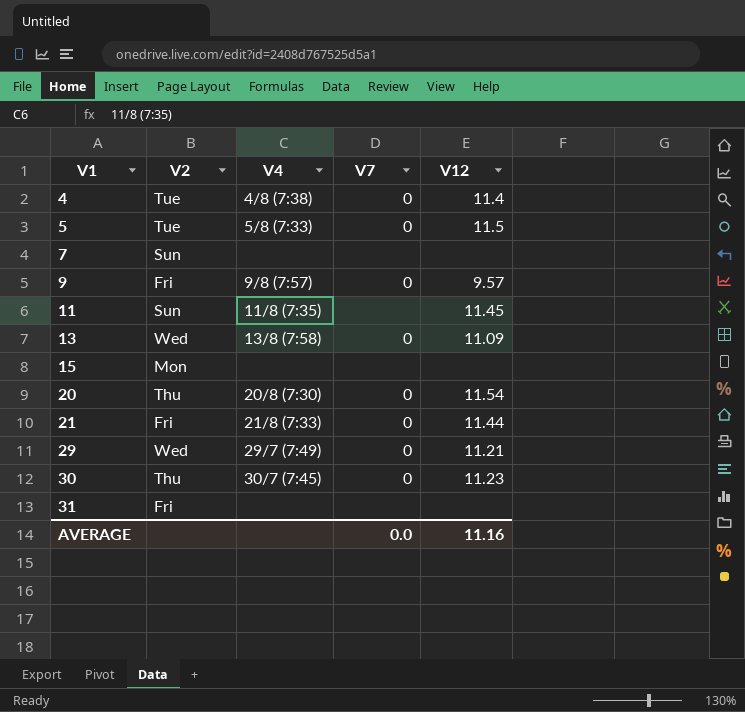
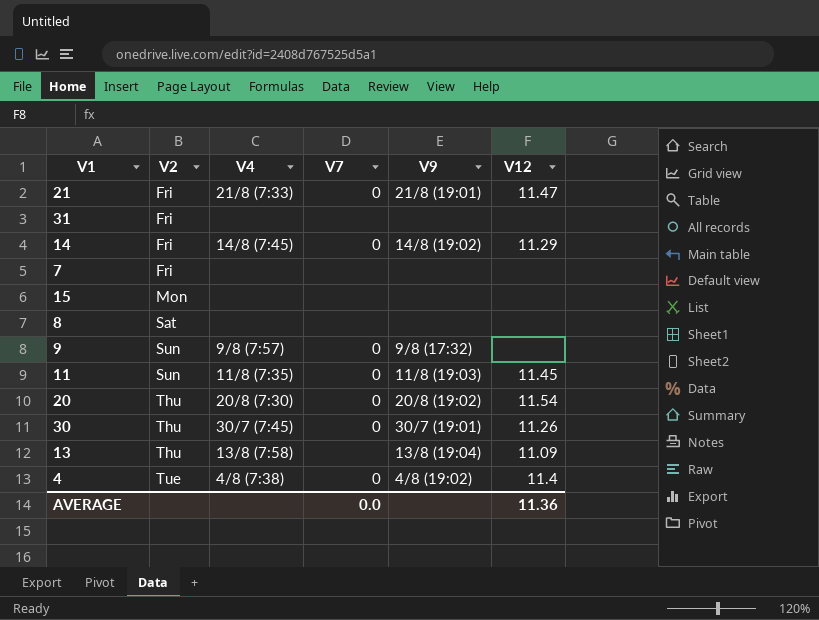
row order: V1 ascending -> V2 ascending
column V9 | position: none -> 5
row 5: Tue | 5/8 (7:33) | 0 | 11.5 -> none
row 29: Wed | 29/7 (7:49) | 0 | 11.21 -> none
21 | V12: 11.44 -> 11.47
row 14: none -> Fri | 14/8 (7:45) | 0 | 14/8 (19:02) | 11.29
7 | V2: Sun -> Fri
row 8: none -> Sat | none | none | none | none
9 | V2: Fri -> Sun
9 | V12: 9.57 -> none
11 | V7: none -> 0
30 | V12: 11.23 -> 11.26
13 | V2: Wed -> Thu
13 | V7: 0 -> none
AVERAGE | V12: 11.16 -> 11.36

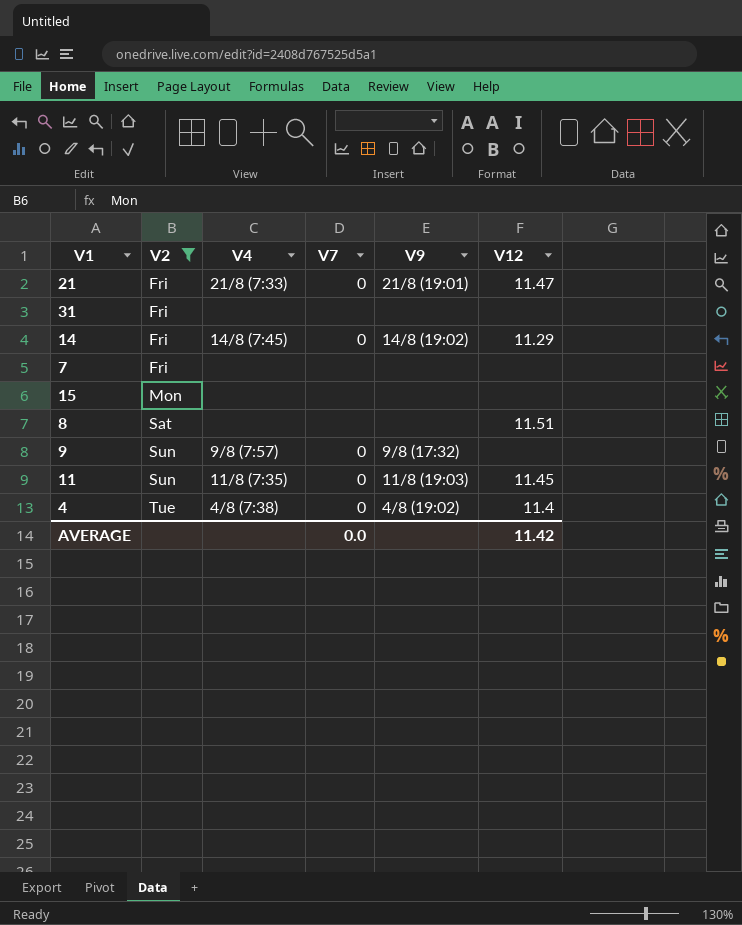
filter: none -> V2 != Thu
8 | V12: none -> 11.51
AVERAGE | V12: 11.36 -> 11.42

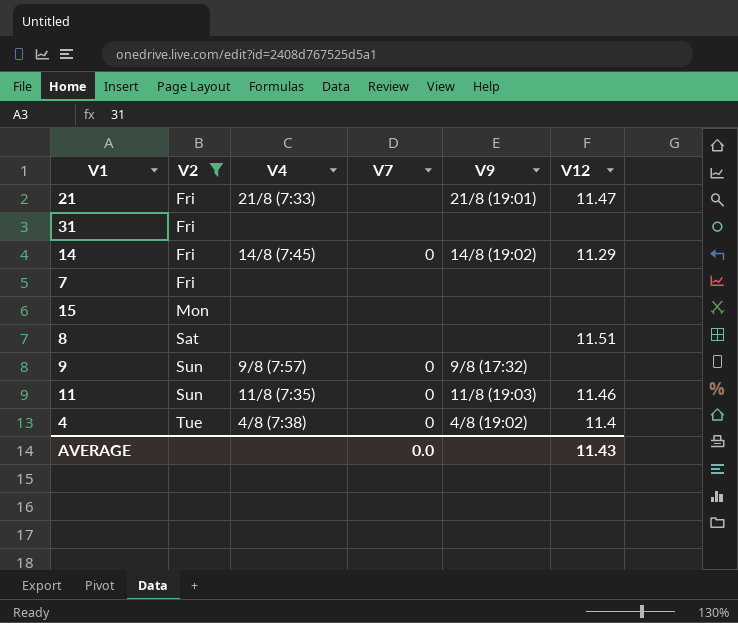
21 | V7: 0 -> none
11 | V12: 11.45 -> 11.46
AVERAGE | V12: 11.42 -> 11.43

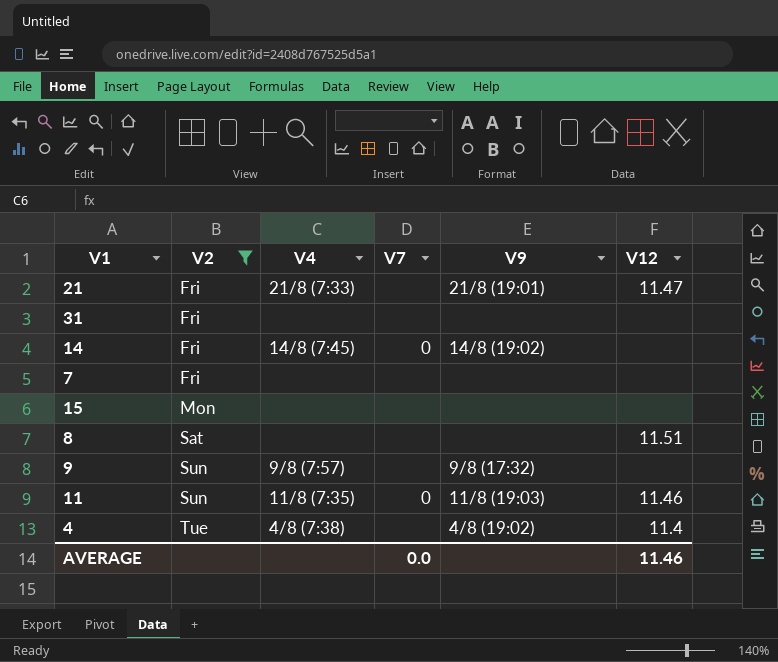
14 | V12: 11.29 -> none
9 | V7: 0 -> none
4 | V7: 0 -> none
AVERAGE | V12: 11.43 -> 11.46

